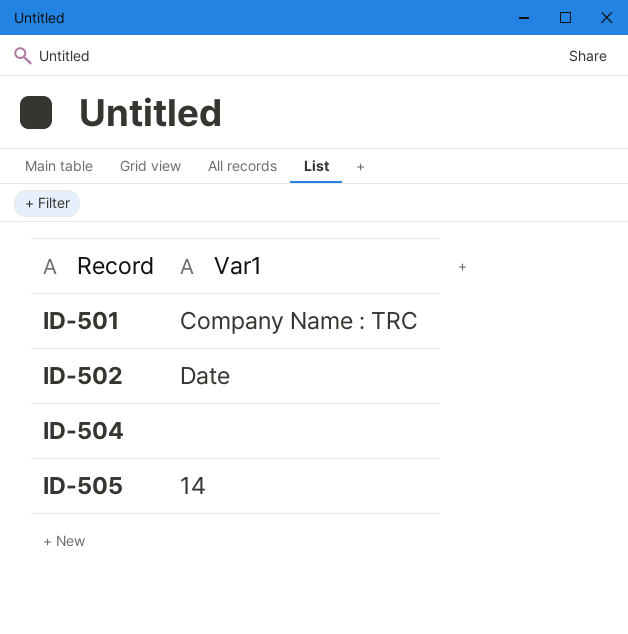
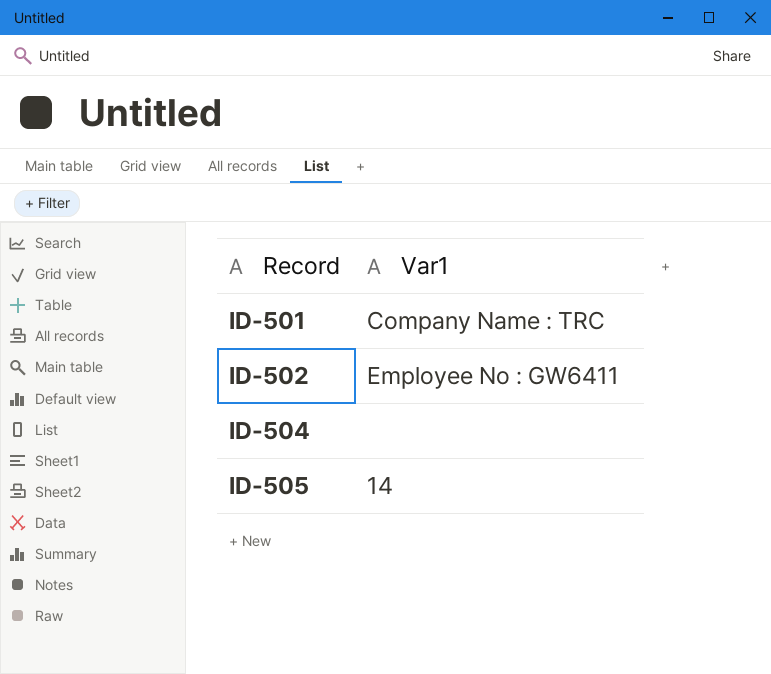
ID-502 | Var1: Date -> Employee No : GW6411

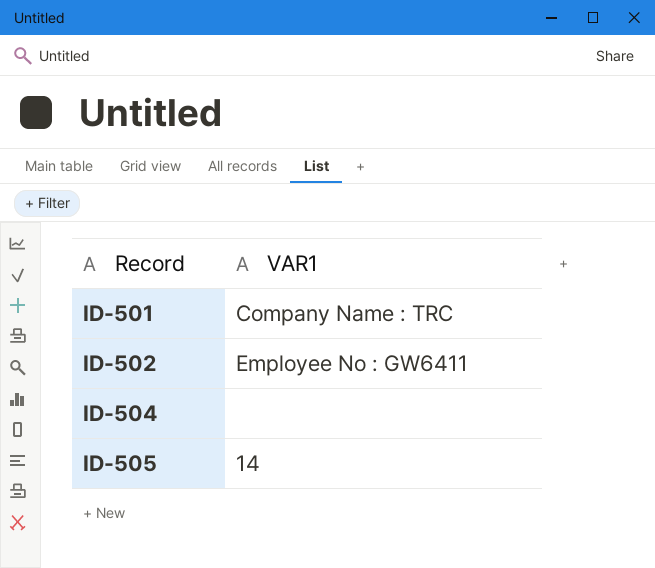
column name: Var1 -> VAR1

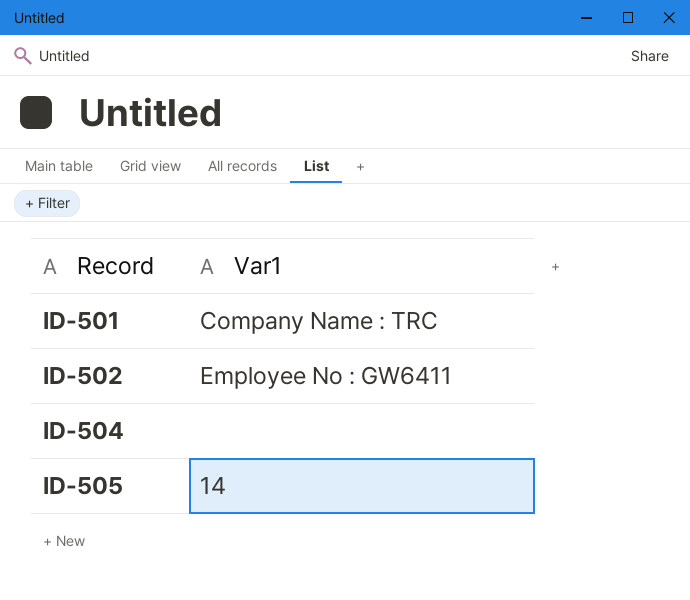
column name: VAR1 -> Var1

